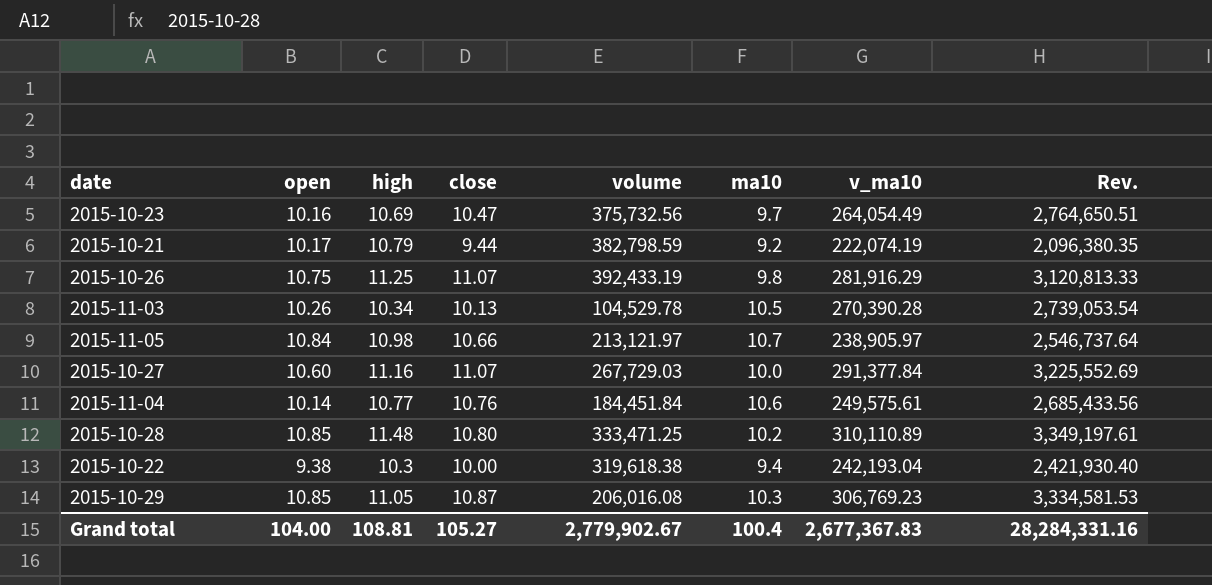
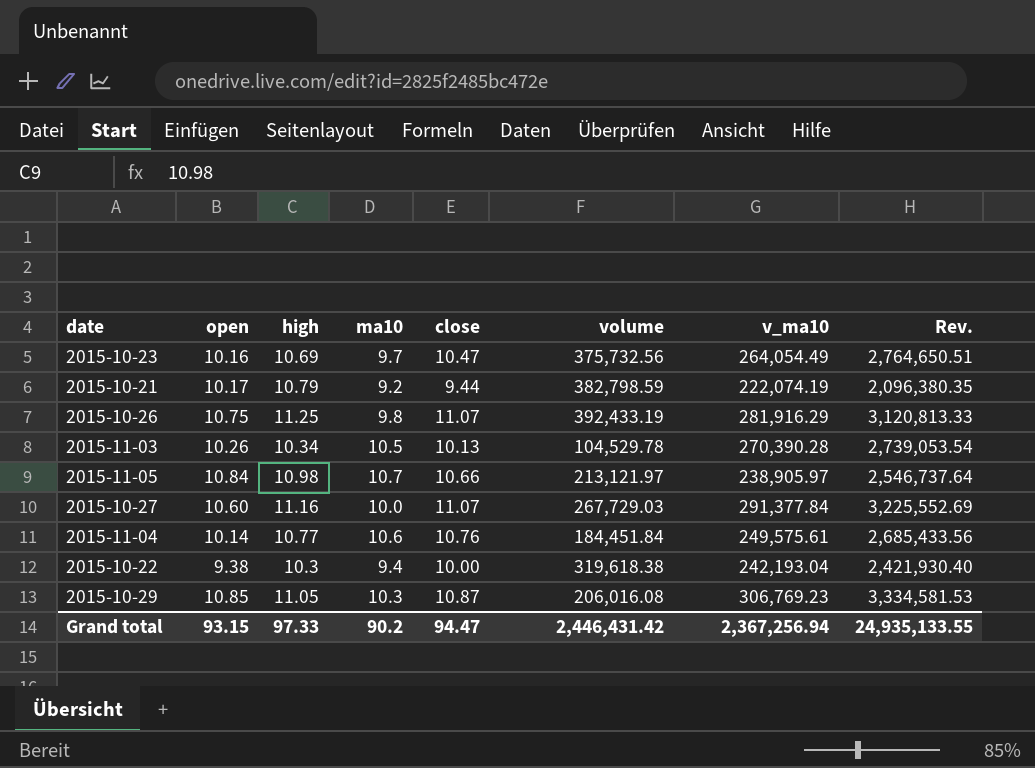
column ma10 | position: 6 -> 4
row 2015-10-28: 10.85 | 11.48 | 10.80 | 333,471.25 | 10.2 | 310,110.89 | 3,349,197.61 -> none
Grand total | open: 104.00 -> 93.15
Grand total | high: 108.81 -> 97.33
Grand total | ma10: 100.4 -> 90.2
Grand total | close: 105.27 -> 94.47
Grand total | volume: 2,779,902.67 -> 2,446,431.42
Grand total | v_ma10: 2,677,367.83 -> 2,367,256.94
Grand total | Rev.: 28,284,331.16 -> 24,935,133.55

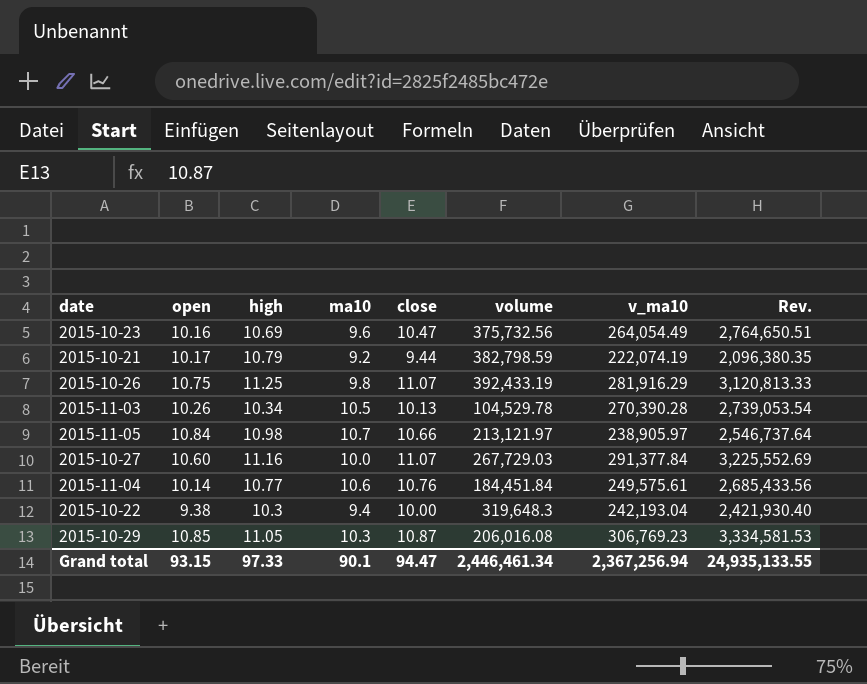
2015-10-23 | ma10: 9.7 -> 9.6
2015-10-22 | volume: 319,618.38 -> 319,648.3
Grand total | ma10: 90.2 -> 90.1
Grand total | volume: 2,446,431.42 -> 2,446,461.34

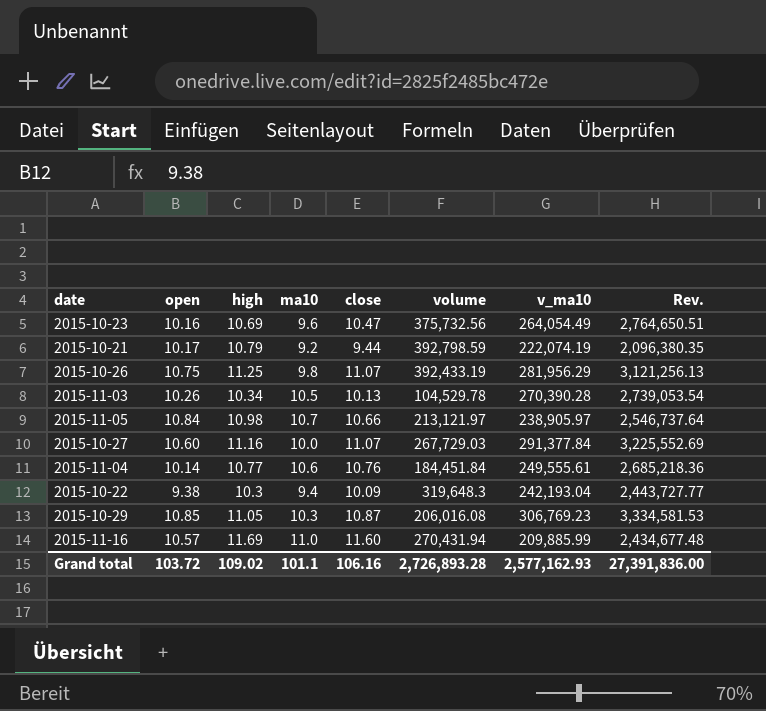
2015-10-21 | volume: 382,798.59 -> 392,798.59
2015-10-26 | v_ma10: 281,916.29 -> 281,956.29
2015-10-26 | Rev.: 3,120,813.33 -> 3,121,256.13
2015-11-04 | v_ma10: 249,575.61 -> 249,555.61
2015-11-04 | Rev.: 2,685,433.56 -> 2,685,218.36
2015-10-22 | close: 10.00 -> 10.09
2015-10-22 | Rev.: 2,421,930.40 -> 2,443,727.77
row 2015-11-16: none -> 10.57 | 11.69 | 11.0 | 11.60 | 270,431.94 | 209,885.99 | 2,434,677.48
Grand total | open: 93.15 -> 103.72
Grand total | high: 97.33 -> 109.02
Grand total | ma10: 90.1 -> 101.1
Grand total | close: 94.47 -> 106.16
Grand total | volume: 2,446,461.34 -> 2,726,893.28
Grand total | v_ma10: 2,367,256.94 -> 2,577,162.93
Grand total | Rev.: 24,935,133.55 -> 27,391,836.00

